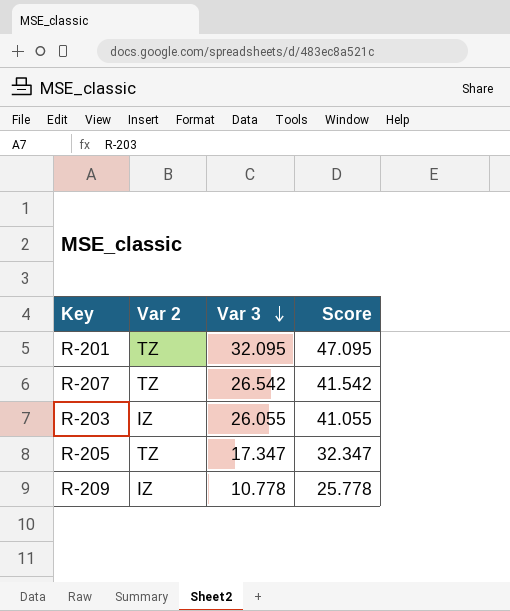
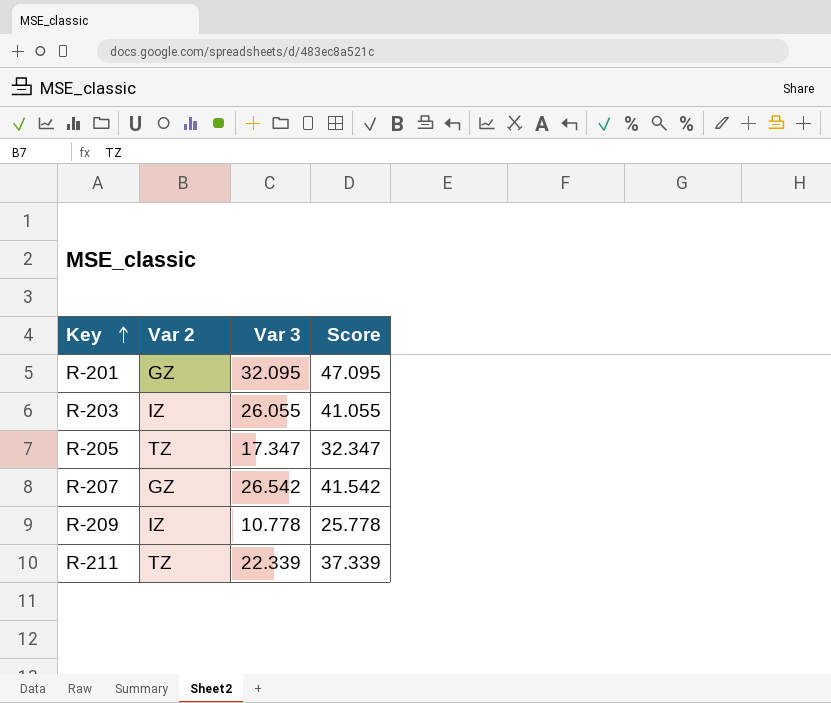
row order: Var 3 descending -> Key ascending
R-201 | Var 2: TZ -> GZ
R-207 | Var 2: TZ -> GZ
row R-211: none -> TZ | 22.339 | 37.339

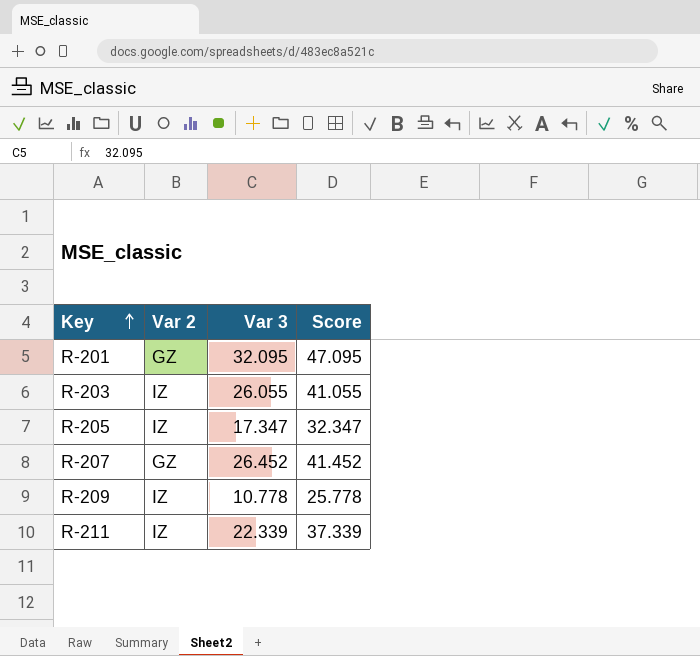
R-205 | Var 2: TZ -> IZ
R-207 | Var 3: 26.542 -> 26.452
R-207 | Score: 41.542 -> 41.452
R-211 | Var 2: TZ -> IZ

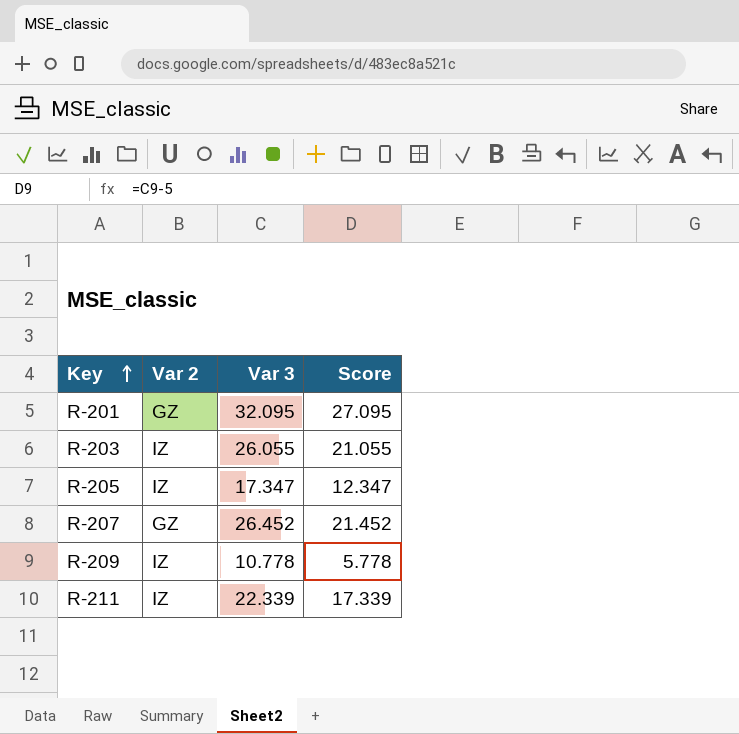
column Score | formula: [Var 3] + 15 -> [Var 3] - 5

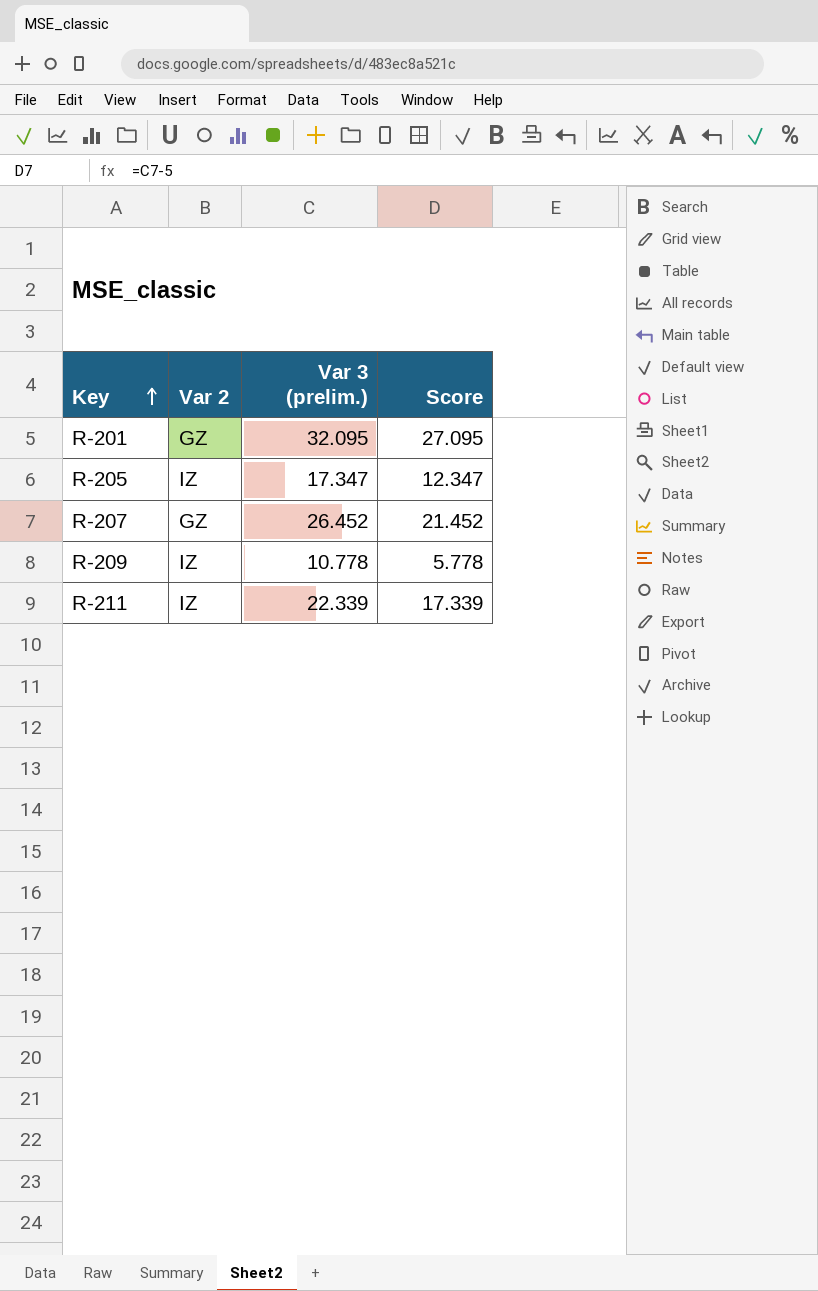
column name: Var 3 -> Var 3 (prelim.)
row R-203: IZ | 26.055 | 21.055 -> none

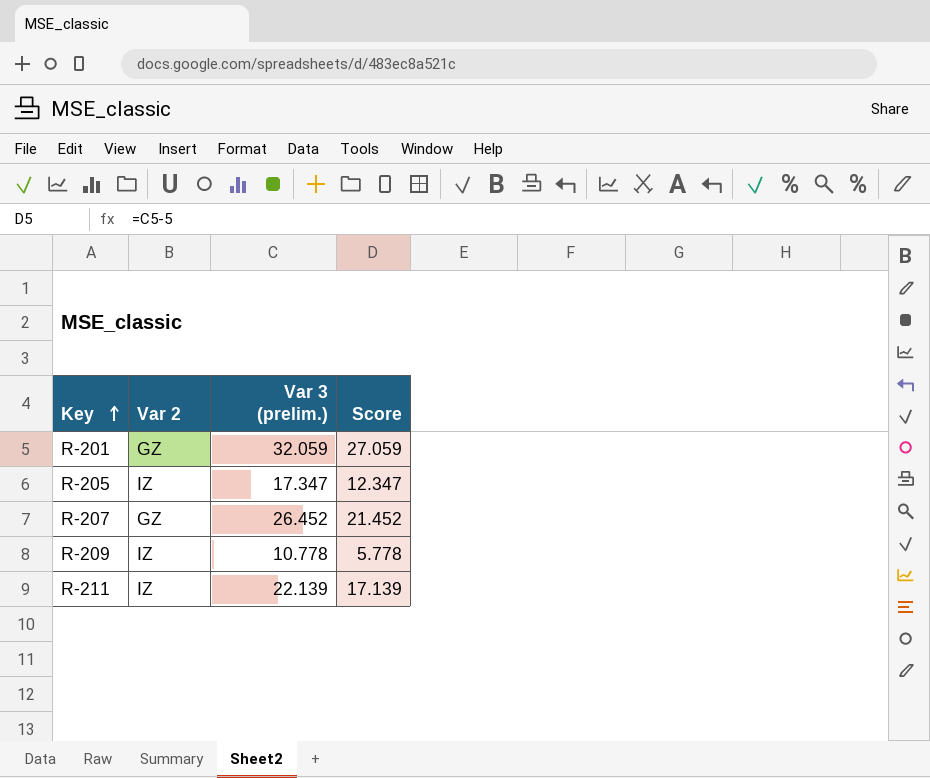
R-201 | Var 3 (prelim.): 32.095 -> 32.059
R-201 | Score: 27.095 -> 27.059
R-211 | Var 3 (prelim.): 22.339 -> 22.139
R-211 | Score: 17.339 -> 17.139

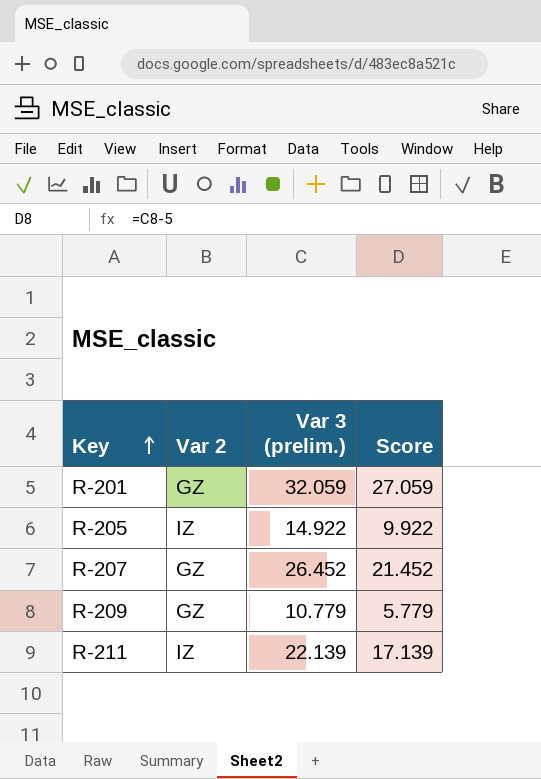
R-205 | Var 3 (prelim.): 17.347 -> 14.922
R-205 | Score: 12.347 -> 9.922
R-209 | Var 2: IZ -> GZ
R-209 | Var 3 (prelim.): 10.778 -> 10.779
R-209 | Score: 5.778 -> 5.779

